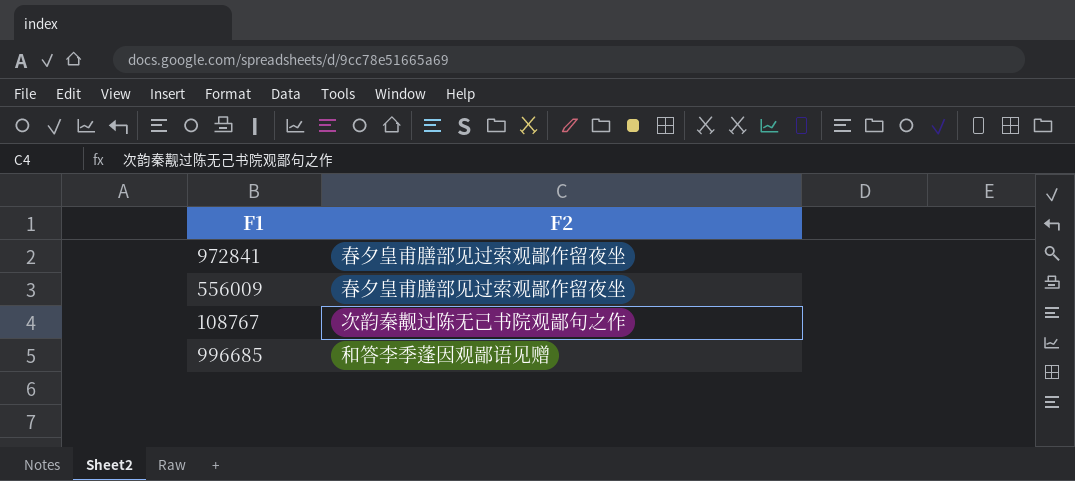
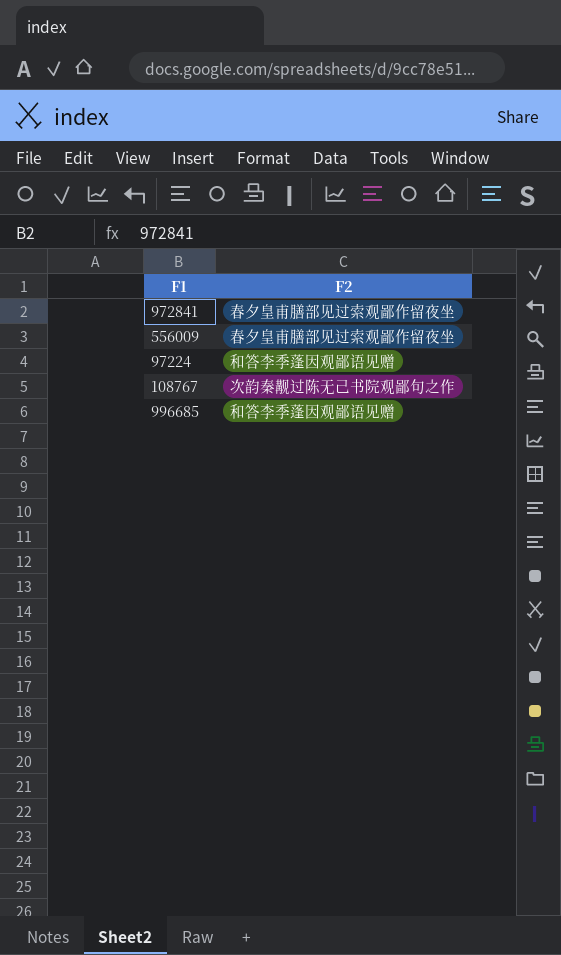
row 97224: none -> 和答李季蓬因观鄙语见赠

